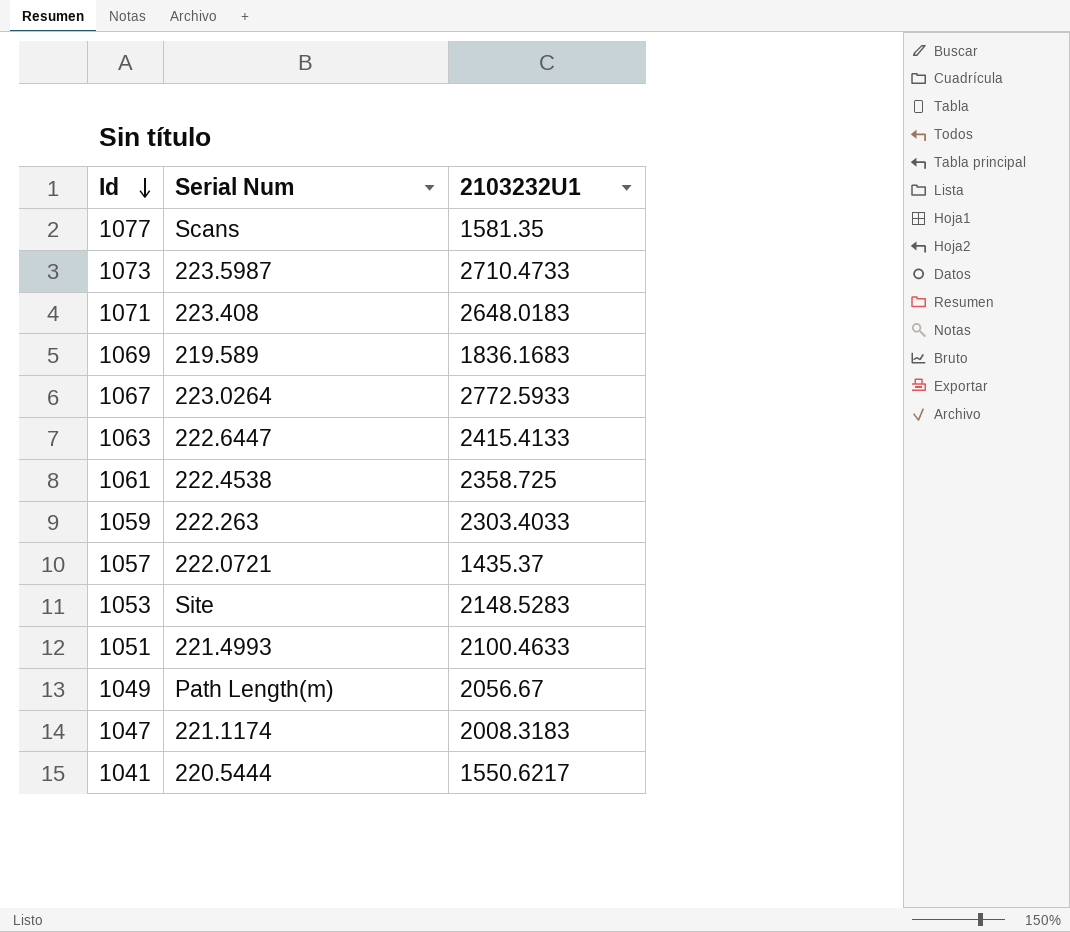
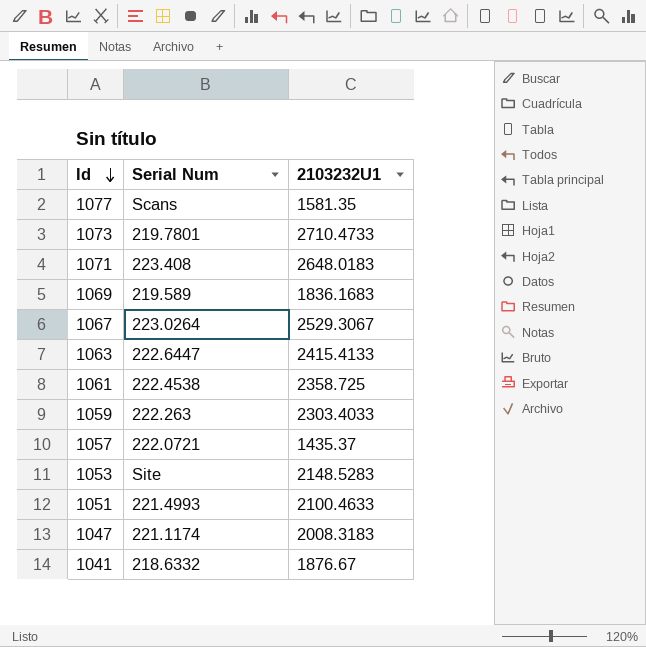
row 1049: Path Length(m) | 2056.67 -> none
1073 | Serial Num: 223.5987 -> 219.7801
1067 | 2103232U1: 2772.5933 -> 2529.3067
1041 | Serial Num: 220.5444 -> 218.6332
1041 | 2103232U1: 1550.6217 -> 1876.67

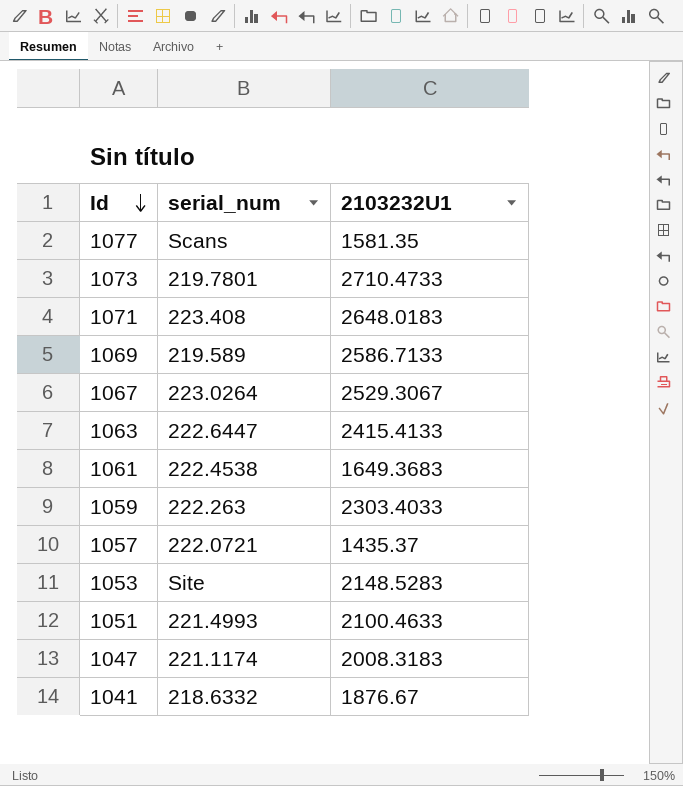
column name: Serial Num -> serial_num
1069 | 2103232U1: 1836.1683 -> 2586.7133
1061 | 2103232U1: 2358.725 -> 1649.3683

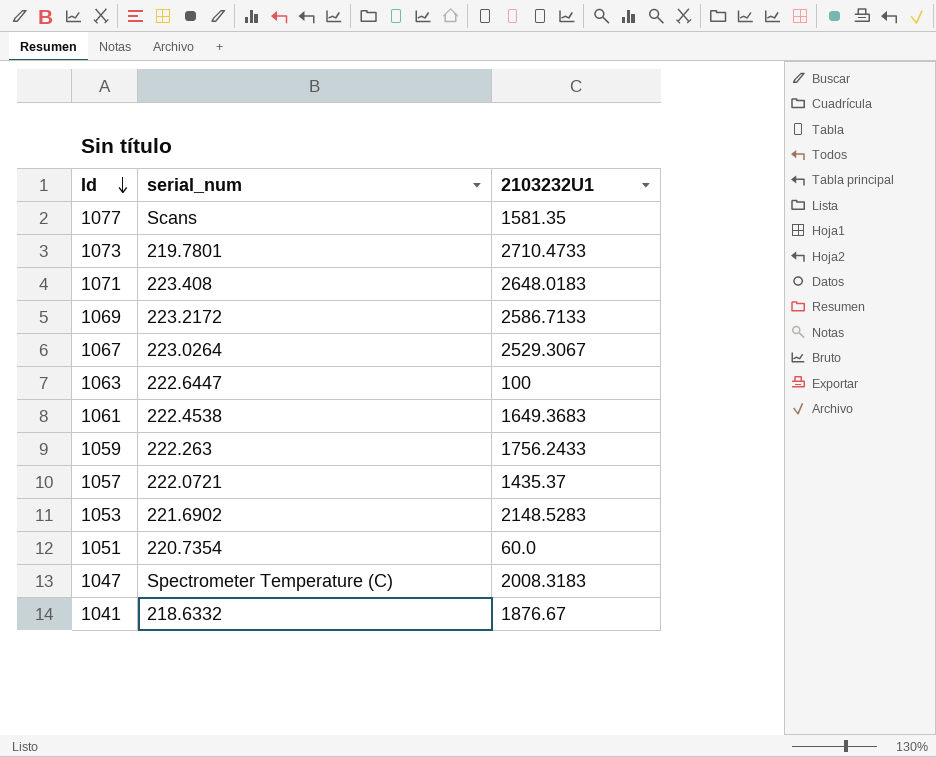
1069 | serial_num: 219.589 -> 223.2172
1063 | 2103232U1: 2415.4133 -> 100
1059 | 2103232U1: 2303.4033 -> 1756.2433
1053 | serial_num: Site -> 221.6902
1051 | serial_num: 221.4993 -> 220.7354
1051 | 2103232U1: 2100.4633 -> 60.0
1047 | serial_num: 221.1174 -> Spectrometer Temperature (C)

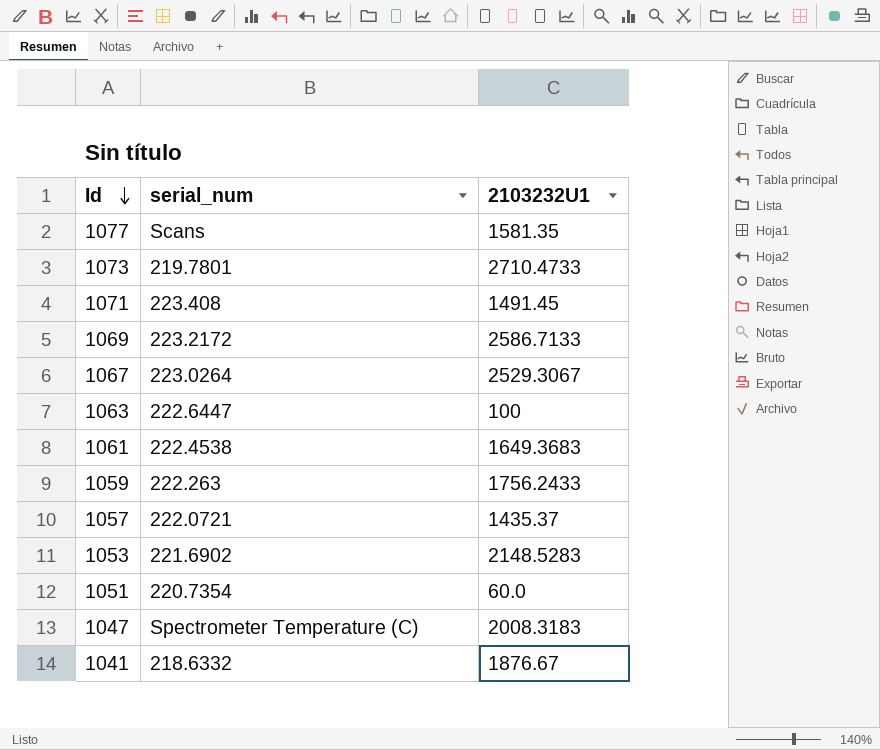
1071 | 2103232U1: 2648.0183 -> 1491.45

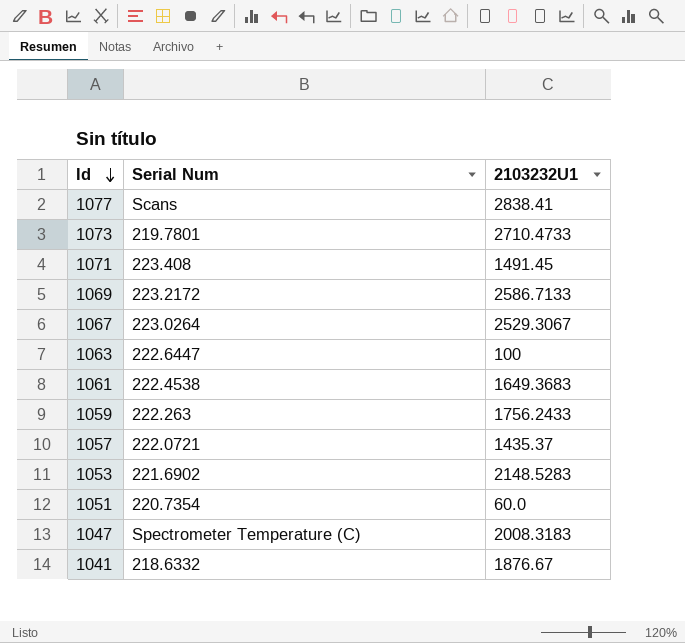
column name: serial_num -> Serial Num
1077 | 2103232U1: 1581.35 -> 2838.41

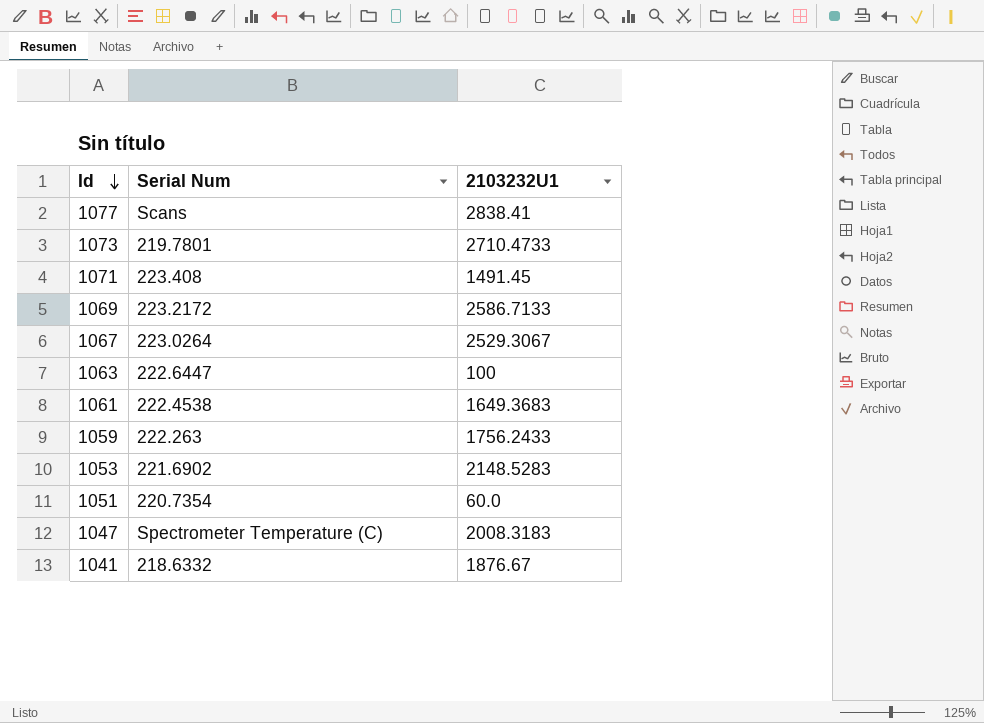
row 1057: 222.0721 | 1435.37 -> none

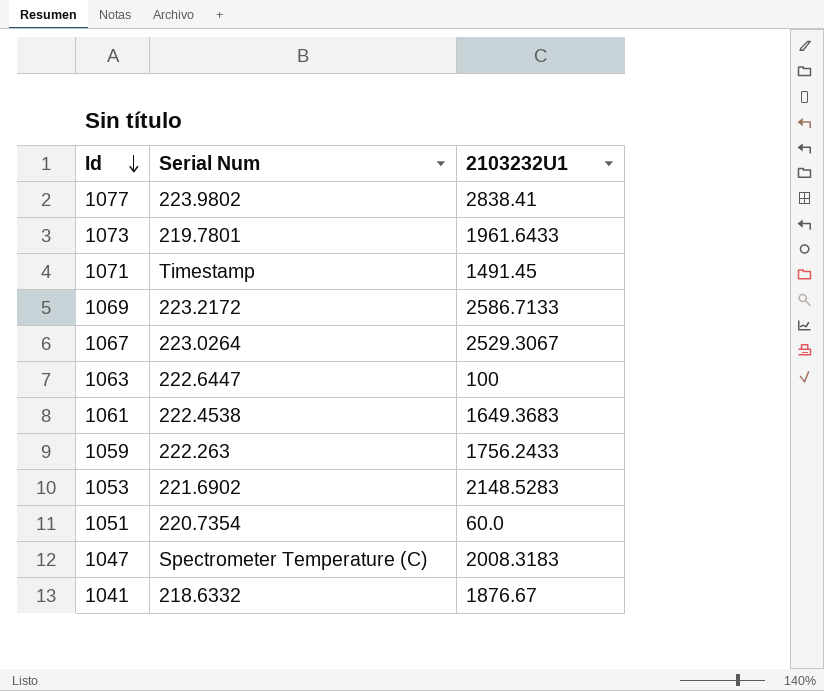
1077 | Serial Num: Scans -> 223.9802
1073 | 2103232U1: 2710.4733 -> 1961.6433
1071 | Serial Num: 223.408 -> Timestamp

